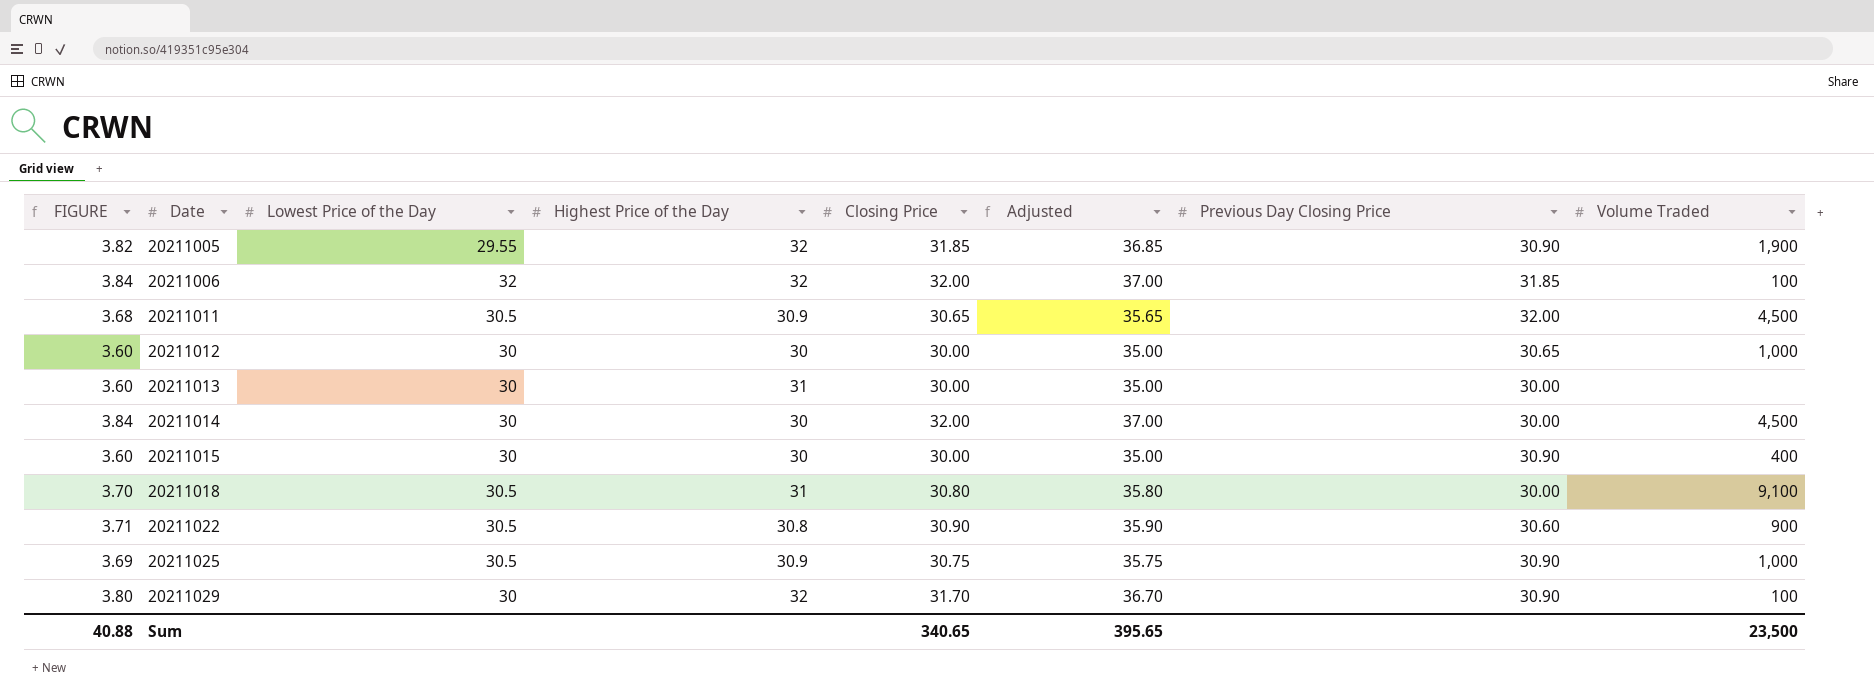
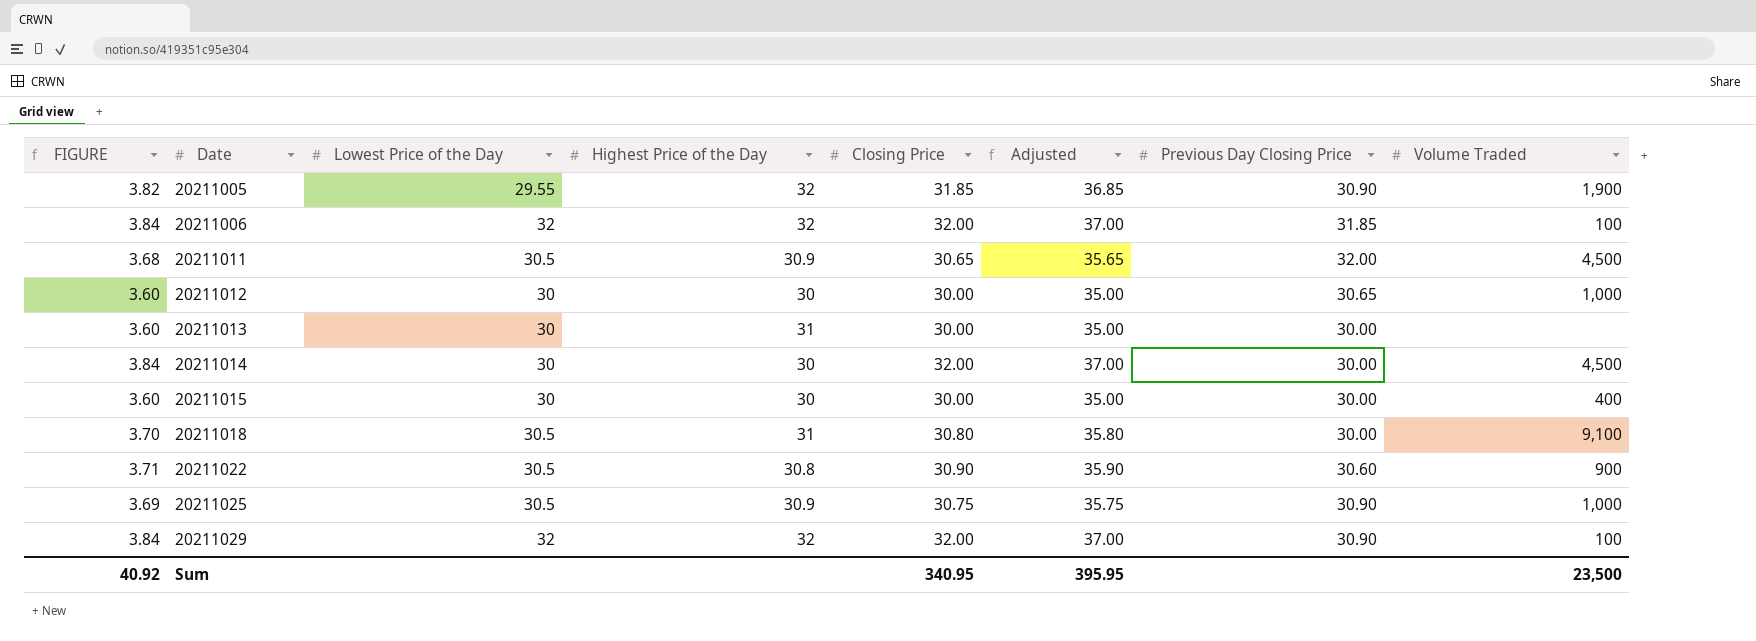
20211015 | Previous Day Closing Price: 30.90 -> 30.00
20211029 | FIGURE: 3.80 -> 3.84
20211029 | Lowest Price of the Day: 30 -> 32
20211029 | Closing Price: 31.70 -> 32.00
20211029 | Adjusted: 36.70 -> 37.00
Sum | FIGURE: 40.88 -> 40.92
Sum | Closing Price: 340.65 -> 340.95
Sum | Adjusted: 395.65 -> 395.95

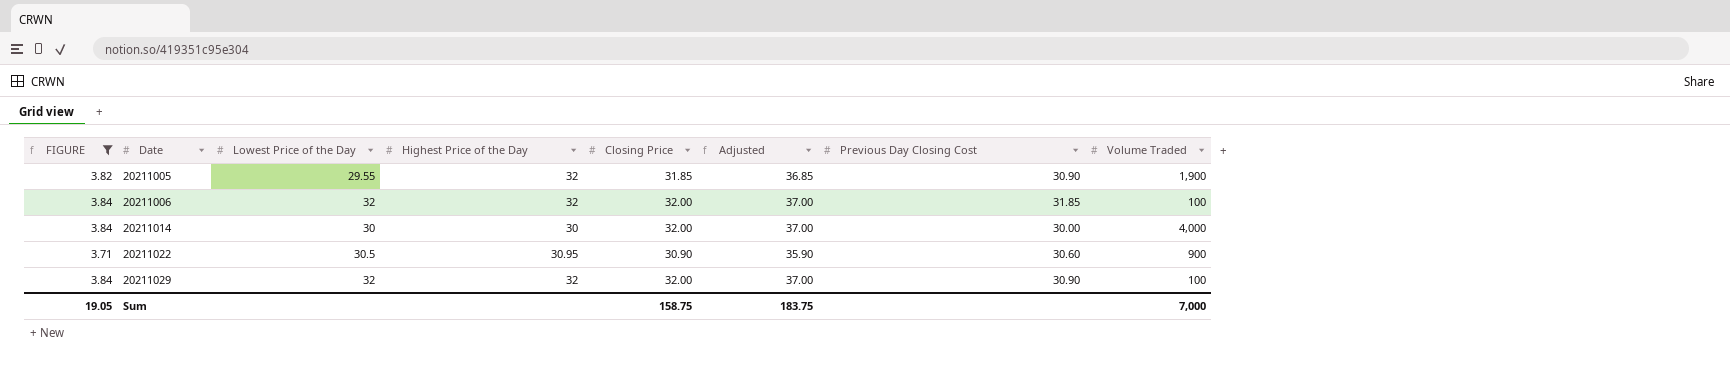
filter: none -> FIGURE >= 3.71
column name: Previous Day Closing Price -> Previous Day Closing Cost
20211014 | Volume Traded: 4,500 -> 4,000
20211022 | Highest Price of the Day: 30.8 -> 30.95
Sum | FIGURE: 40.92 -> 19.05
Sum | Closing Price: 340.95 -> 158.75
Sum | Adjusted: 395.95 -> 183.75
Sum | Volume Traded: 23,500 -> 7,000

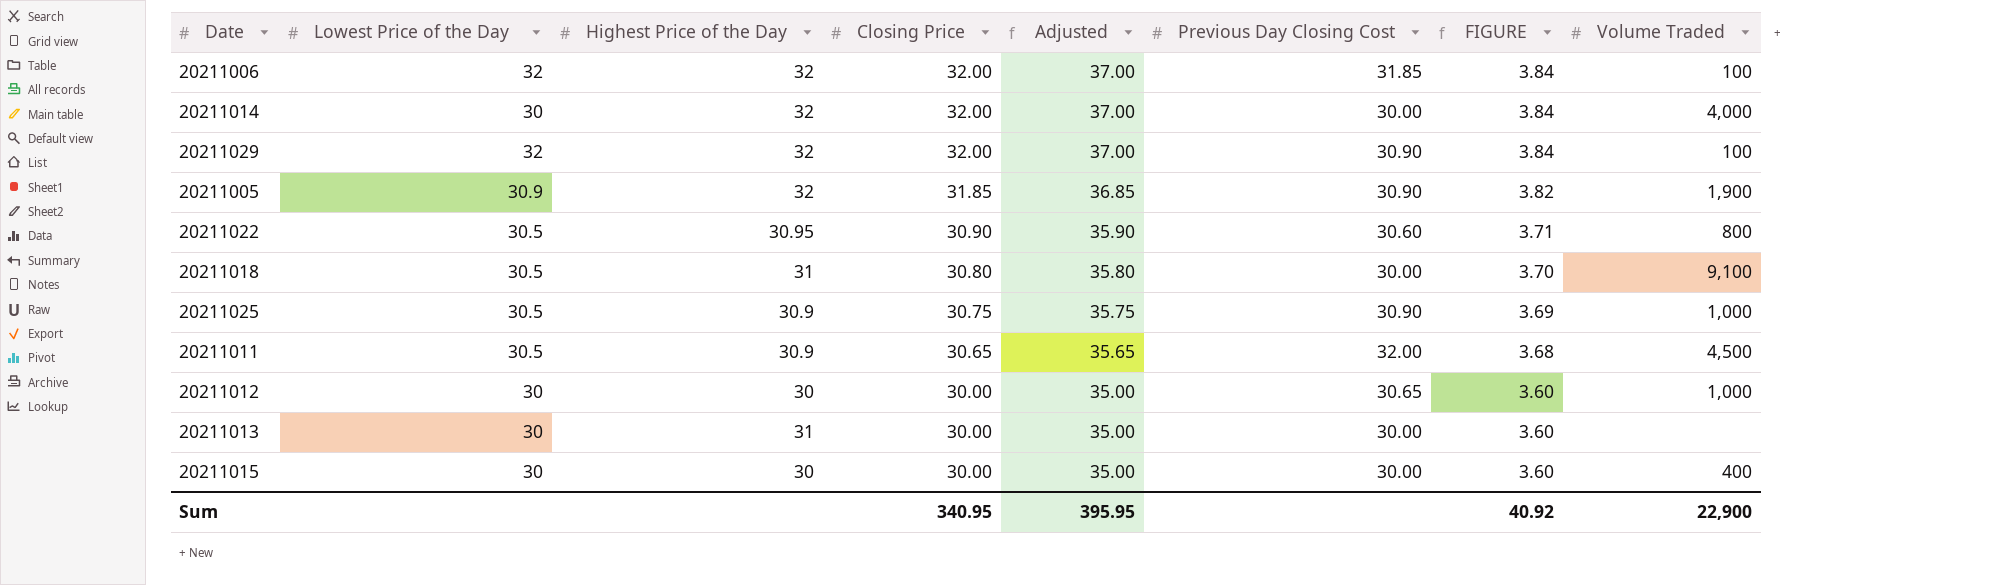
filter: FIGURE >= 3.71 -> none
row order: Date ascending -> Closing Price descending
column FIGURE | position: 1 -> 7
20211014 | Highest Price of the Day: 30 -> 32
20211005 | Lowest Price of the Day: 29.55 -> 30.9
20211022 | Volume Traded: 900 -> 800
Sum | Closing Price: 158.75 -> 340.95
Sum | Adjusted: 183.75 -> 395.95
Sum | FIGURE: 19.05 -> 40.92
Sum | Volume Traded: 7,000 -> 22,900

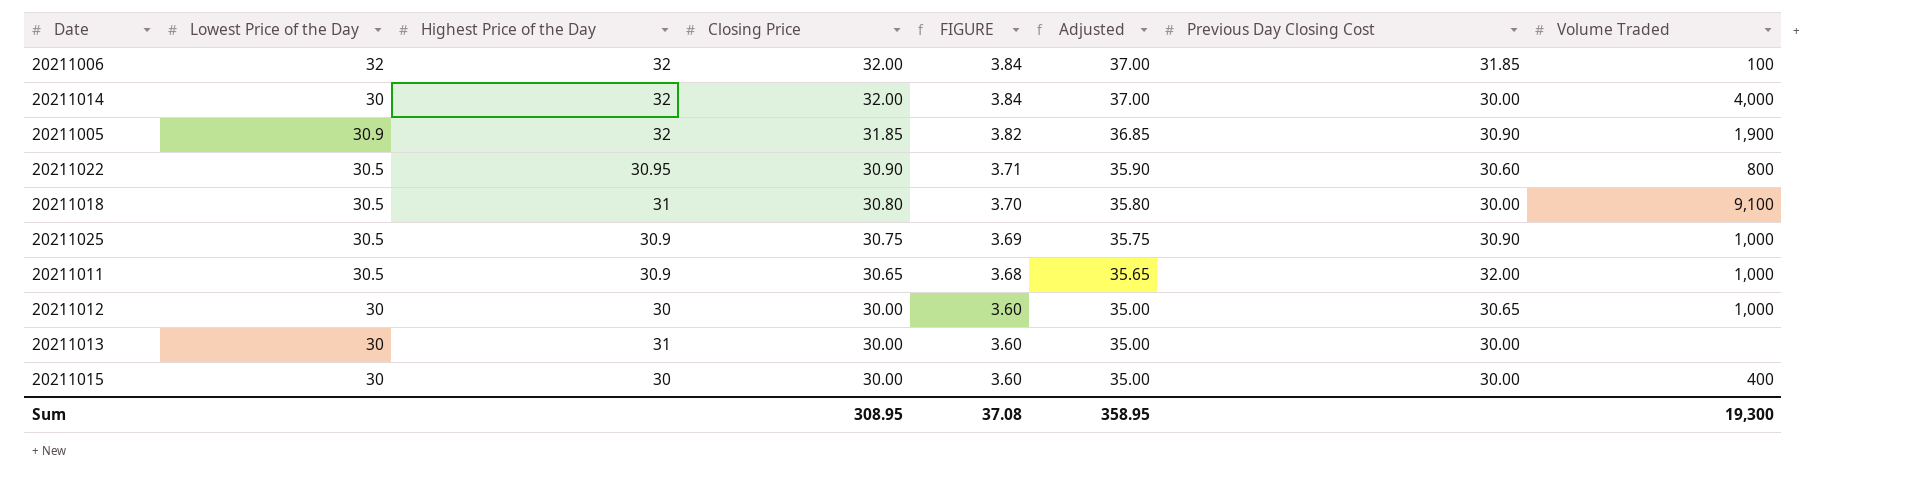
column FIGURE | position: 7 -> 5
row 20211029: 32 | 32 | 32.00 | 37.00 | 30.90 | 3.84 | 100 -> none
20211011 | Volume Traded: 4,500 -> 1,000
Sum | Closing Price: 340.95 -> 308.95
Sum | FIGURE: 40.92 -> 37.08
Sum | Adjusted: 395.95 -> 358.95
Sum | Volume Traded: 22,900 -> 19,300

